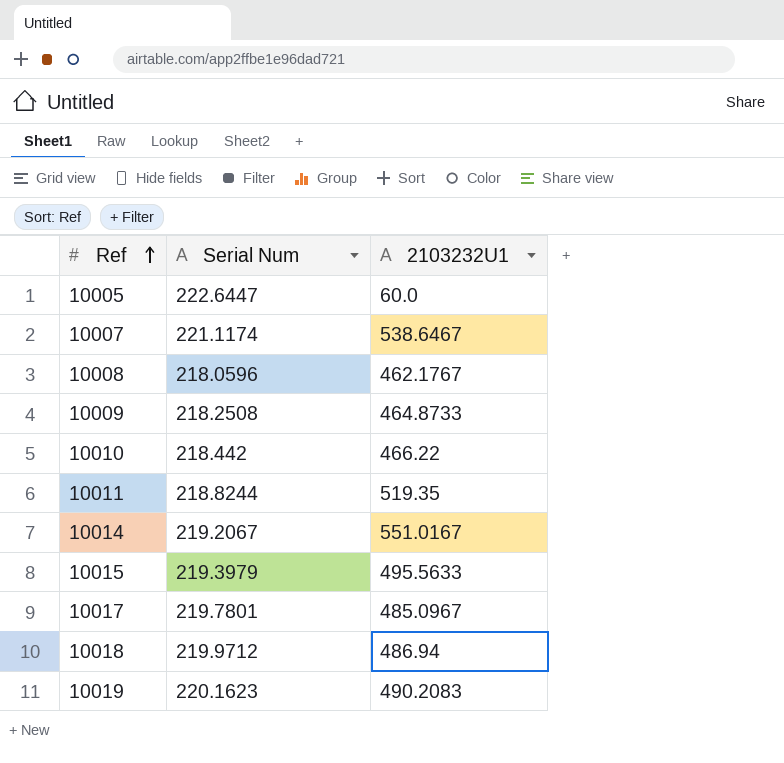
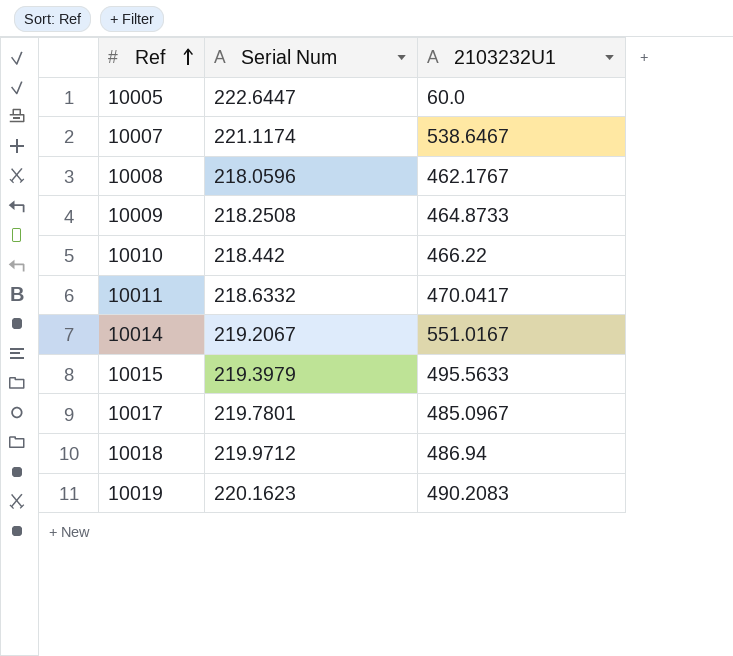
10011 | Serial Num: 218.8244 -> 218.6332
10011 | 2103232U1: 519.35 -> 470.0417

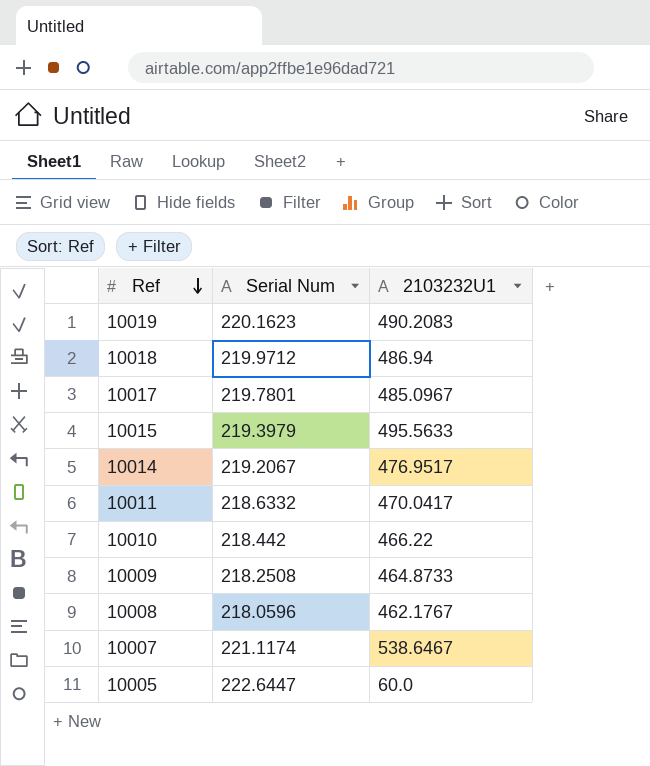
row order: Ref ascending -> Ref descending
10014 | 2103232U1: 551.0167 -> 476.9517

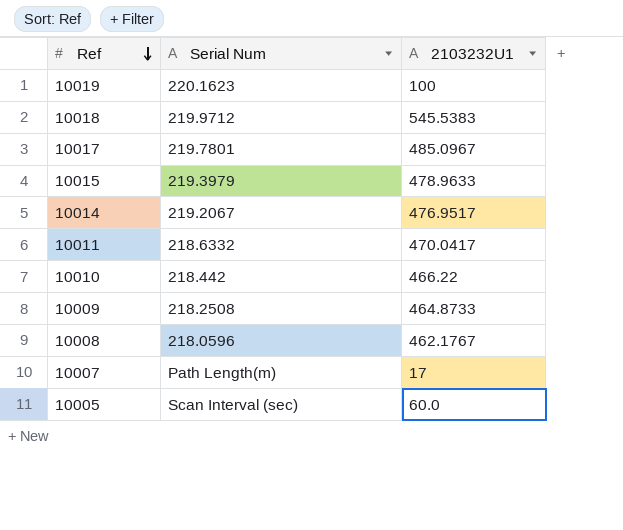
10019 | 2103232U1: 490.2083 -> 100
10018 | 2103232U1: 486.94 -> 545.5383
10015 | 2103232U1: 495.5633 -> 478.9633
10007 | Serial Num: 221.1174 -> Path Length(m)
10007 | 2103232U1: 538.6467 -> 17
10005 | Serial Num: 222.6447 -> Scan Interval (sec)

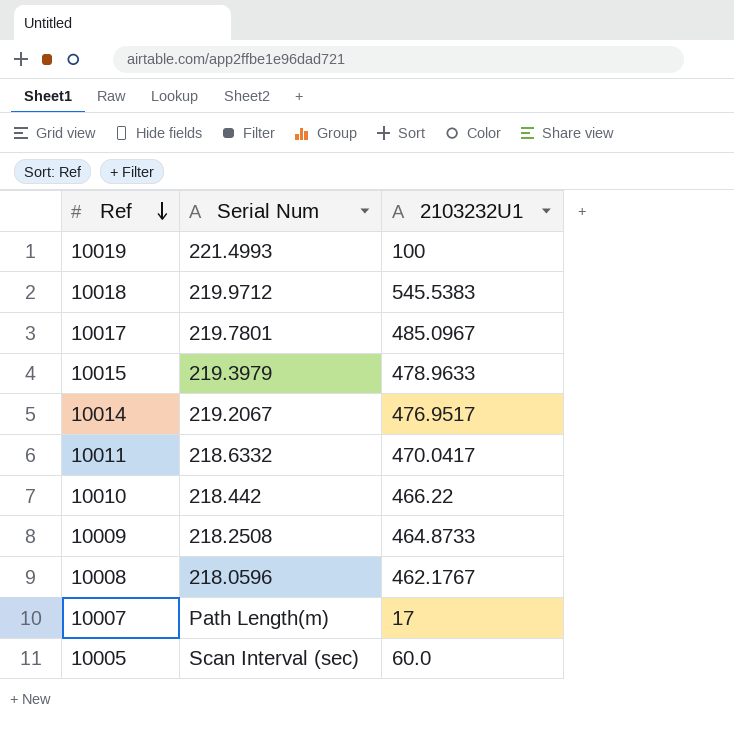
10019 | Serial Num: 220.1623 -> 221.4993

